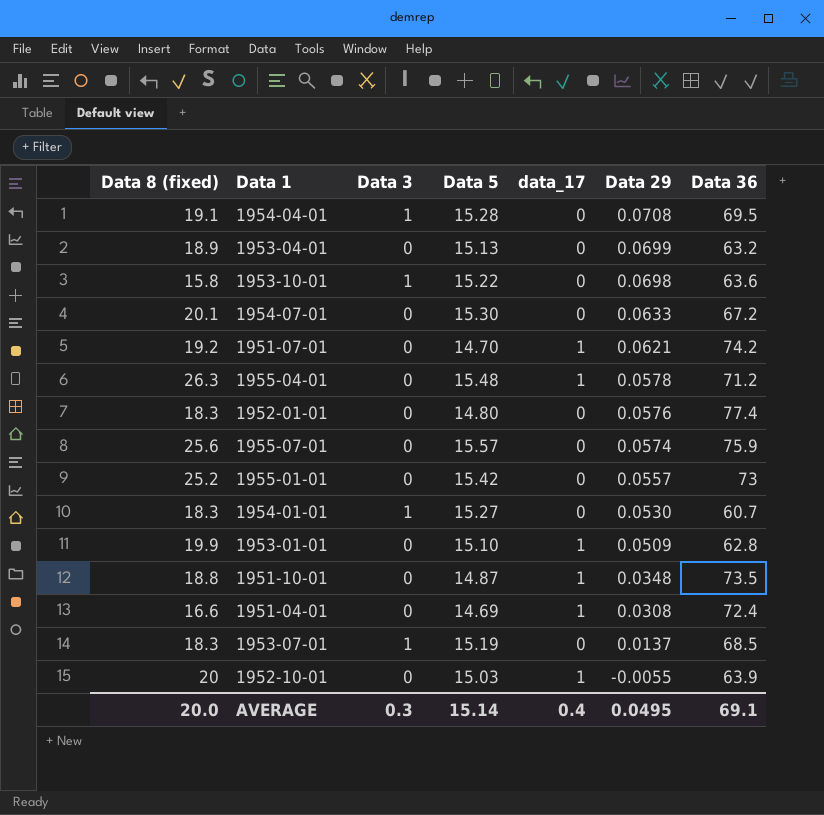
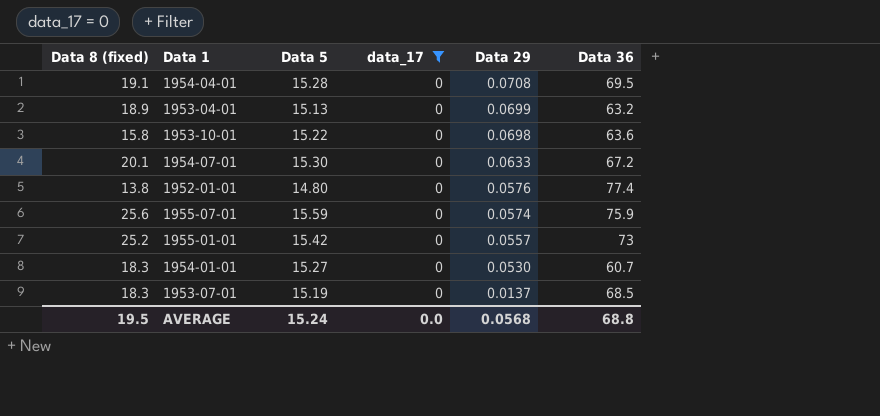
filter: none -> data_17 = 0
column Data 3 | position: 3 -> none
1952-01-01 | Data 8 (fixed): 18.3 -> 13.8
1955-07-01 | Data 5: 15.57 -> 15.59
AVERAGE | Data 8 (fixed): 20.0 -> 19.5
AVERAGE | Data 5: 15.14 -> 15.24
AVERAGE | data_17: 0.4 -> 0.0
AVERAGE | Data 29: 0.0495 -> 0.0568
AVERAGE | Data 36: 69.1 -> 68.8

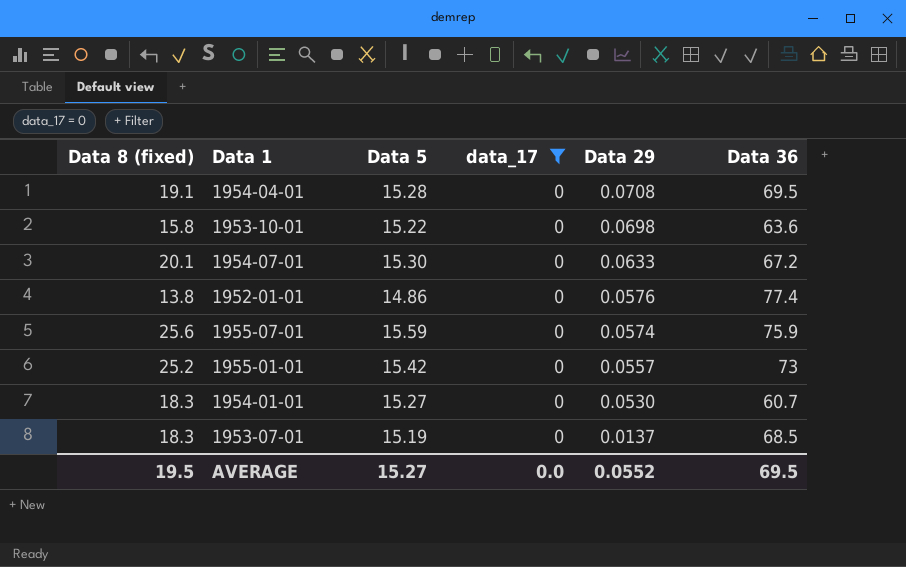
row 1953-04-01: 18.9 | 15.13 | 0 | 0.0699 | 63.2 -> none
1952-01-01 | Data 5: 14.80 -> 14.86
AVERAGE | Data 5: 15.24 -> 15.27
AVERAGE | Data 29: 0.0568 -> 0.0552
AVERAGE | Data 36: 68.8 -> 69.5

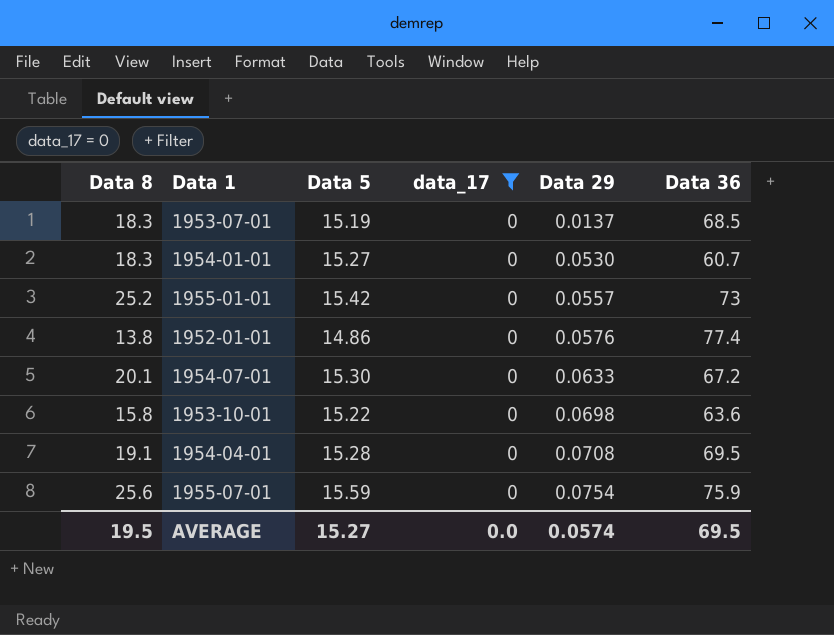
row order: Data 29 descending -> Data 29 ascending
column name: Data 8 (fixed) -> Data 8
1955-07-01 | Data 29: 0.0574 -> 0.0754
AVERAGE | Data 29: 0.0552 -> 0.0574

